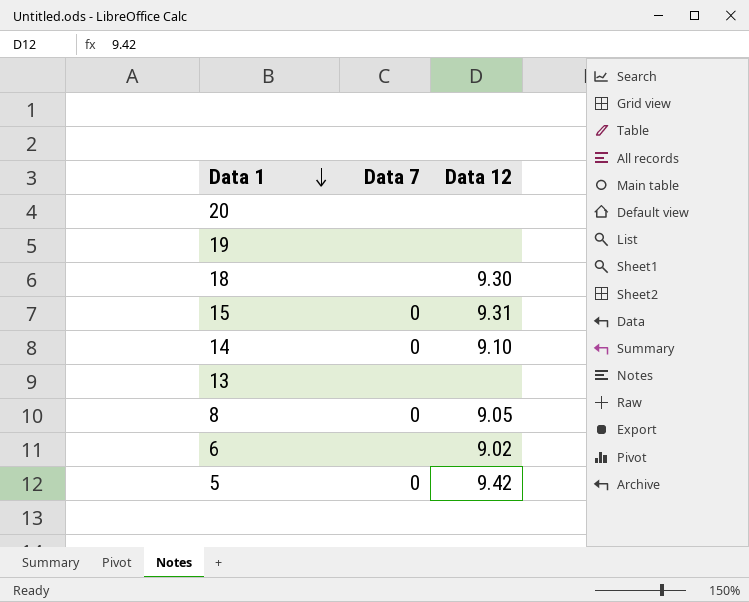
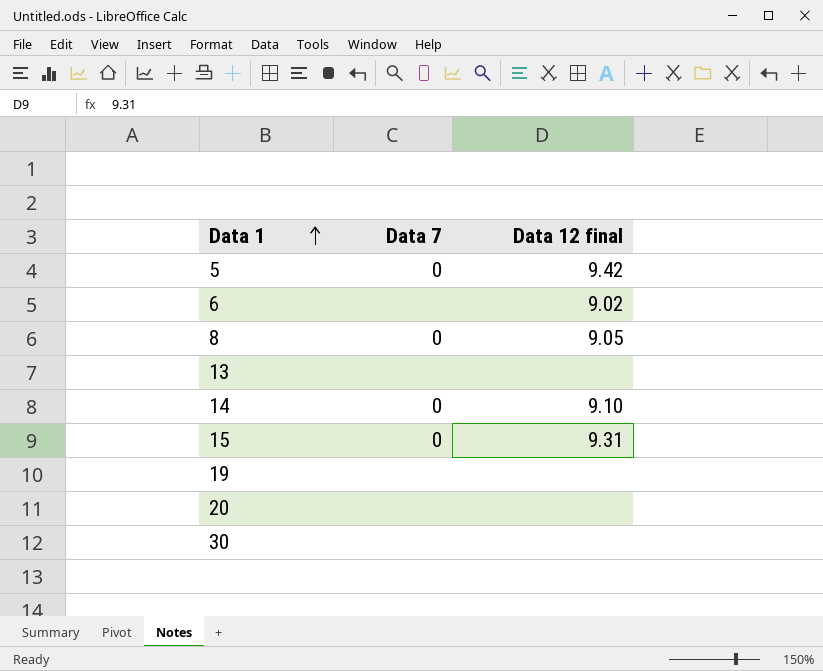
row order: Data 1 descending -> Data 1 ascending
column name: Data 12 -> Data 12 final
row 18: none | 9.30 -> none
row 30: none -> none | none

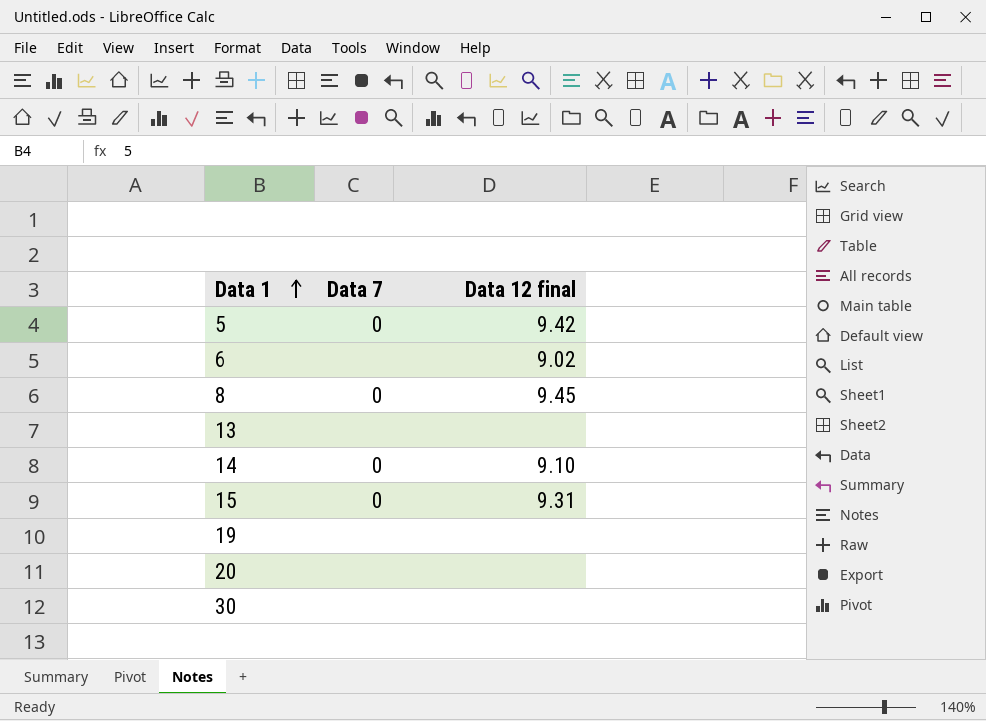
8 | Data 12 final: 9.05 -> 9.45

